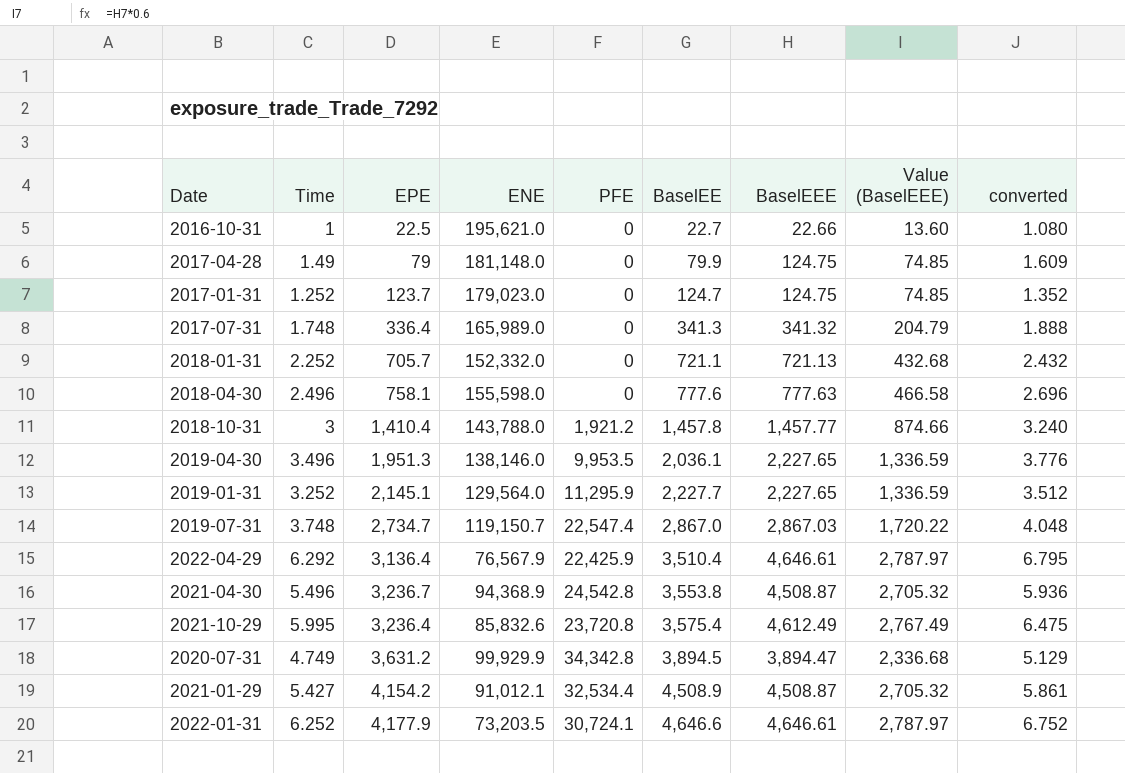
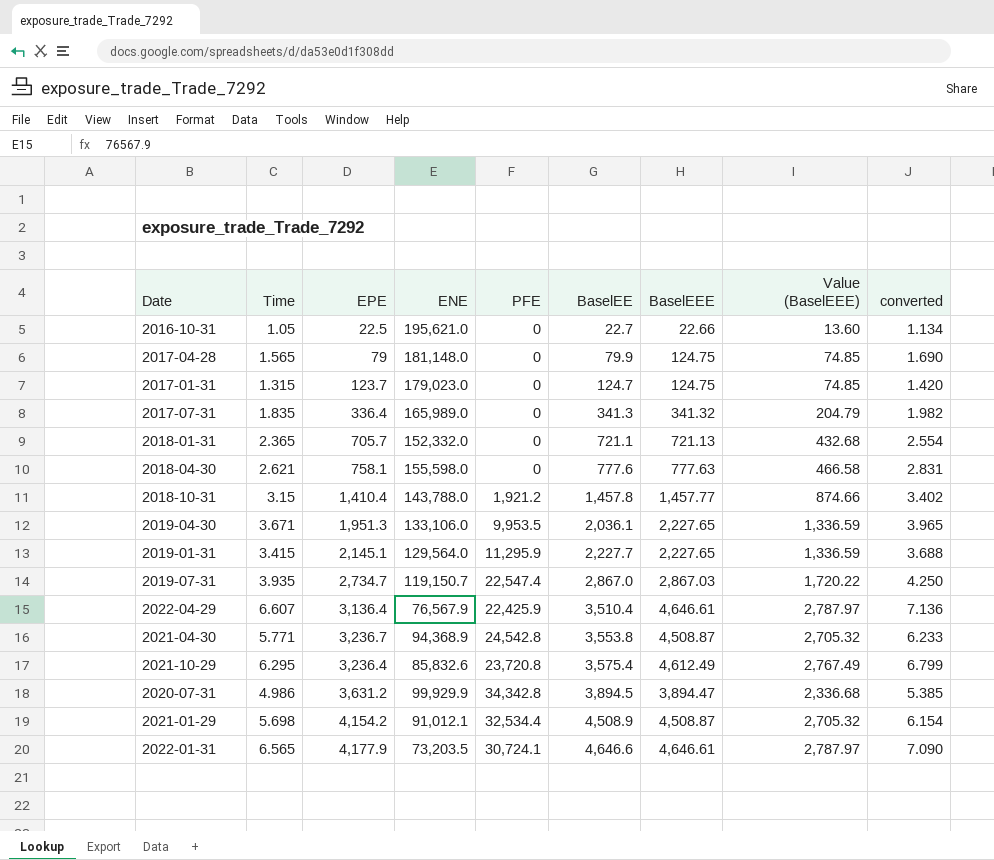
2016-10-31 | Time: 1 -> 1.05
2016-10-31 | converted: 1.080 -> 1.134
2017-04-28 | Time: 1.49 -> 1.565
2017-04-28 | converted: 1.609 -> 1.690
2017-01-31 | Time: 1.252 -> 1.315
2017-01-31 | converted: 1.352 -> 1.420
2017-07-31 | Time: 1.748 -> 1.835
2017-07-31 | converted: 1.888 -> 1.982
2018-01-31 | Time: 2.252 -> 2.365
2018-01-31 | converted: 2.432 -> 2.554
2018-04-30 | Time: 2.496 -> 2.621
2018-04-30 | converted: 2.696 -> 2.831
2018-10-31 | Time: 3 -> 3.15
2018-10-31 | converted: 3.240 -> 3.402
2019-04-30 | Time: 3.496 -> 3.671
2019-04-30 | ENE: 138,146.0 -> 133,106.0
2019-04-30 | converted: 3.776 -> 3.965
2019-01-31 | Time: 3.252 -> 3.415
2019-01-31 | converted: 3.512 -> 3.688
2019-07-31 | Time: 3.748 -> 3.935
2019-07-31 | converted: 4.048 -> 4.250
2022-04-29 | Time: 6.292 -> 6.607
2022-04-29 | converted: 6.795 -> 7.136
2021-04-30 | Time: 5.496 -> 5.771
2021-04-30 | converted: 5.936 -> 6.233
2021-10-29 | Time: 5.995 -> 6.295
2021-10-29 | converted: 6.475 -> 6.799
2020-07-31 | Time: 4.749 -> 4.986
2020-07-31 | converted: 5.129 -> 5.385
2021-01-29 | Time: 5.427 -> 5.698
2021-01-29 | converted: 5.861 -> 6.154
2022-01-31 | Time: 6.252 -> 6.565
2022-01-31 | converted: 6.752 -> 7.090

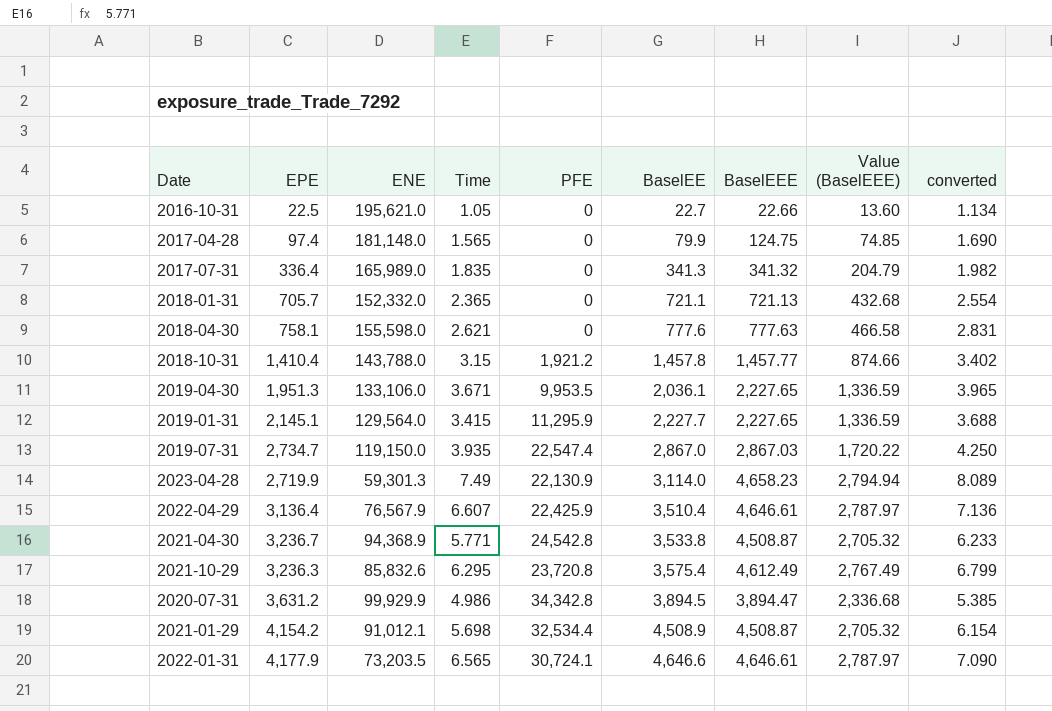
column Time | position: 2 -> 4
row 2017-01-31: 1.315 | 123.7 | 179,023.0 | 0 | 124.7 | 124.75 | 74.85 | 1.420 -> none
2017-04-28 | EPE: 79 -> 97.4
2019-07-31 | ENE: 119,150.7 -> 119,150.0
row 2023-04-28: none -> 2,719.9 | 59,301.3 | 7.49 | 22,130.9 | 3,114.0 | 4,658.23 | 2,794.94 | 8.089
2021-04-30 | BaselEE: 3,553.8 -> 3,533.8
2021-10-29 | EPE: 3,236.4 -> 3,236.3

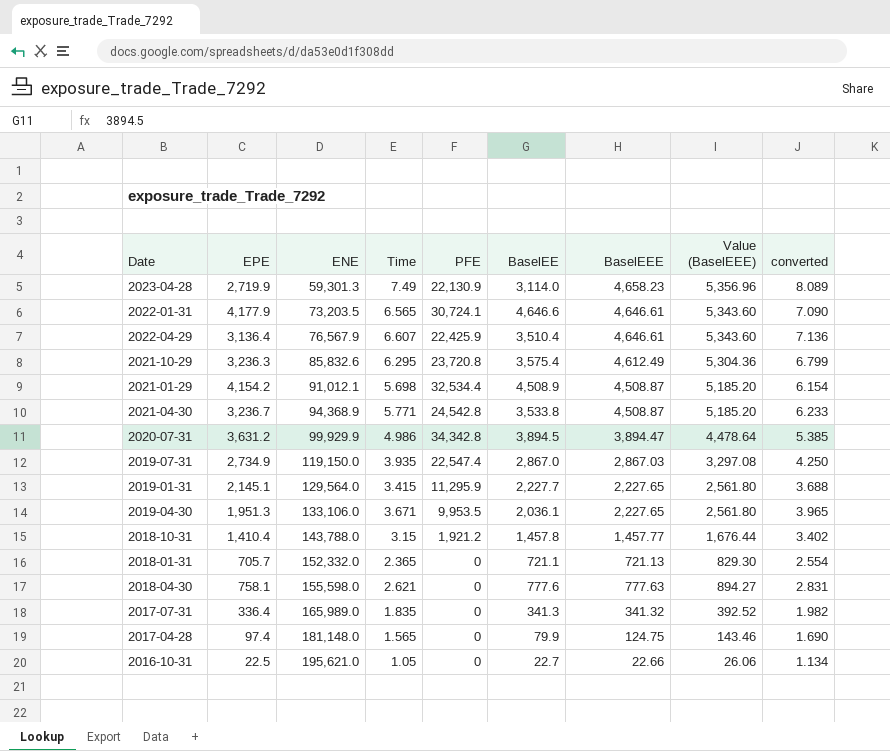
row order: BaselEE ascending -> ENE ascending
column Value (BaselEEE) | formula: [BaselEEE] * 0.6 -> [BaselEEE] * 1.15
2019-07-31 | EPE: 2,734.7 -> 2,734.9

